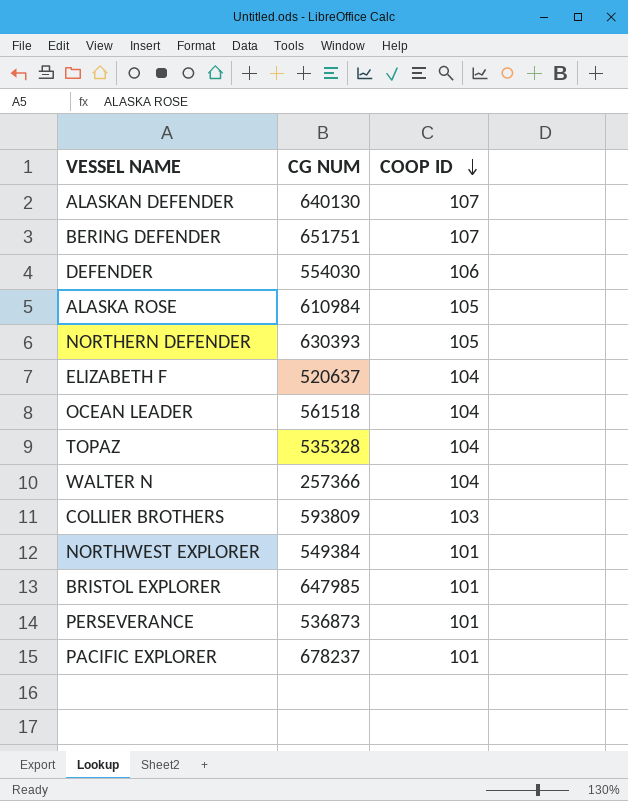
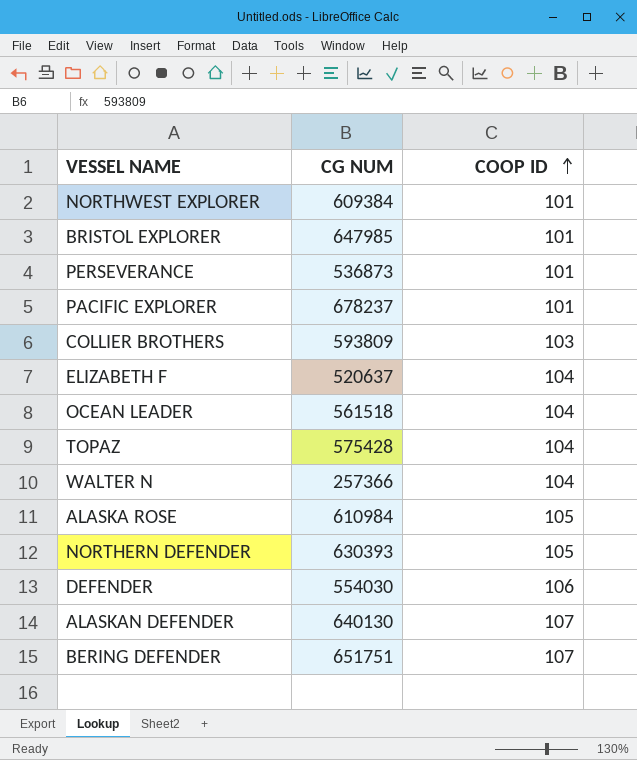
row order: COOP ID descending -> COOP ID ascending
NORTHWEST EXPLORER | CG NUM: 549384 -> 609384
TOPAZ | CG NUM: 535328 -> 575428

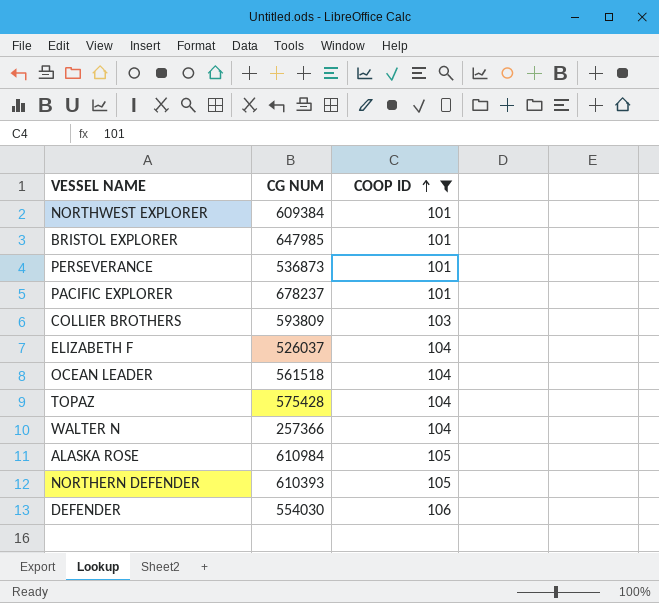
filter: none -> COOP ID != 107
ELIZABETH F | CG NUM: 520637 -> 526037
NORTHERN DEFENDER | CG NUM: 630393 -> 610393

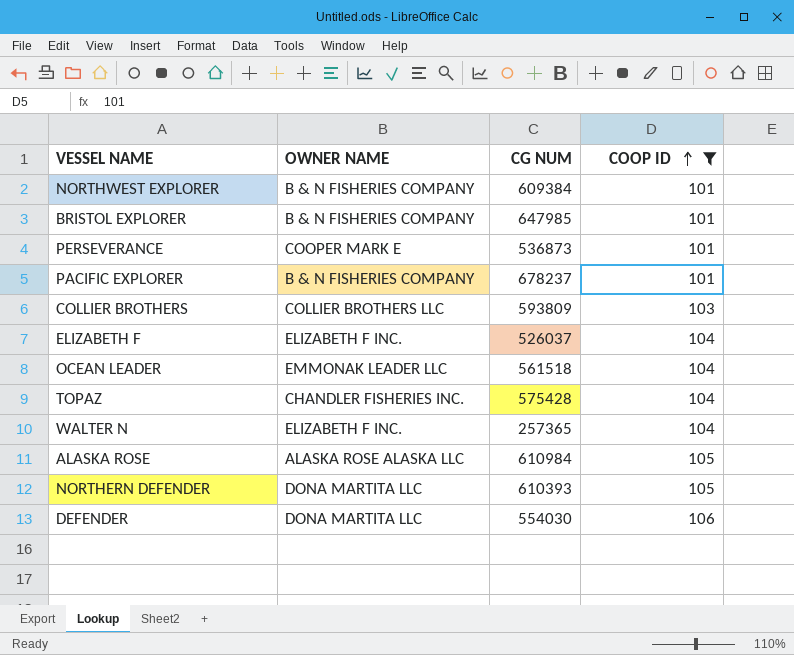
column OWNER NAME | position: none -> 2
WALTER N | CG NUM: 257366 -> 257365

